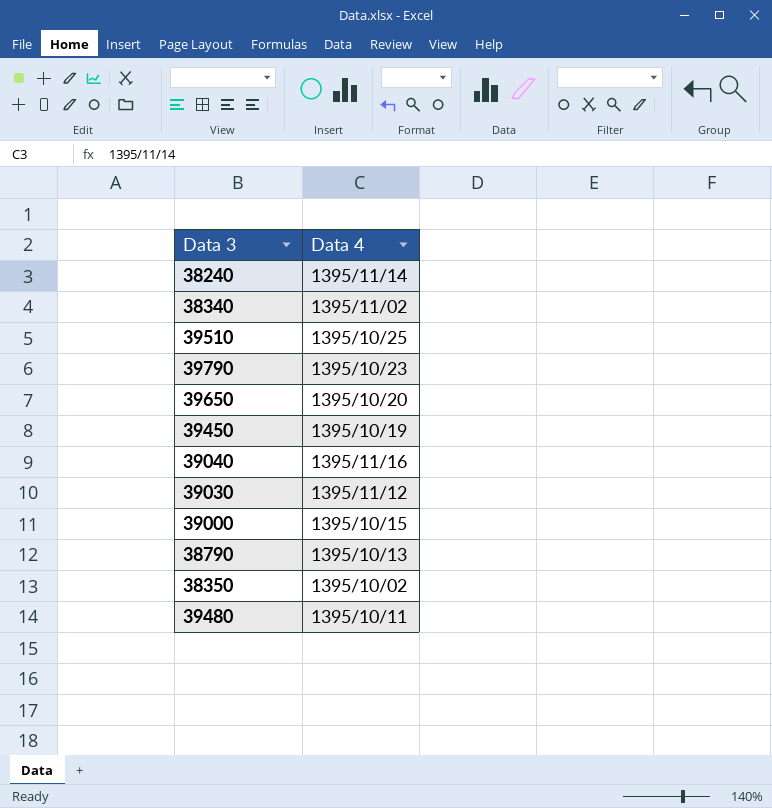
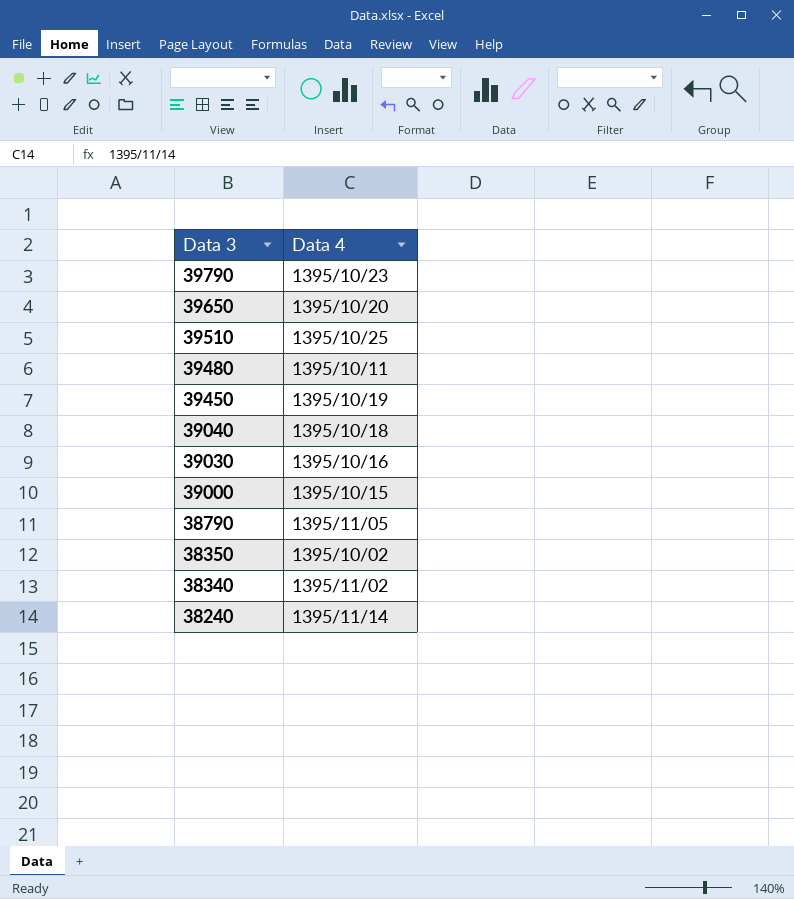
row order: none -> Data 3 descending
39040 | Data 4: 1395/11/16 -> 1395/10/18
39030 | Data 4: 1395/11/12 -> 1395/10/16
38790 | Data 4: 1395/10/13 -> 1395/11/05

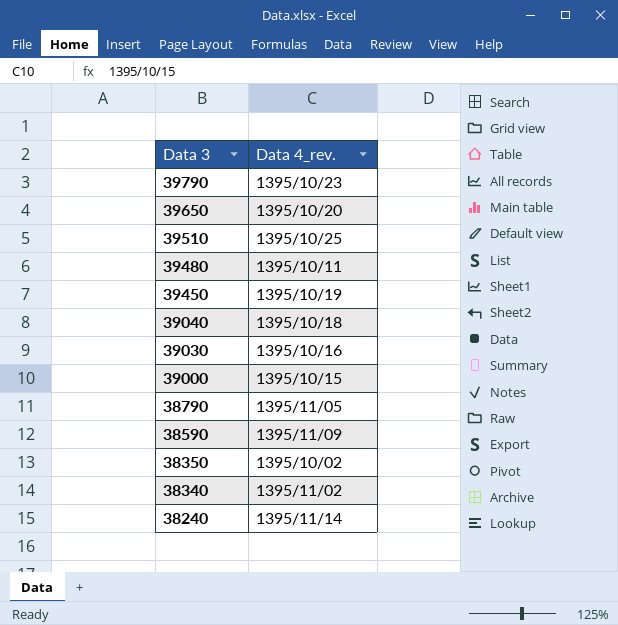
column name: Data 4 -> Data 4_rev.
row 38590: none -> 1395/11/09

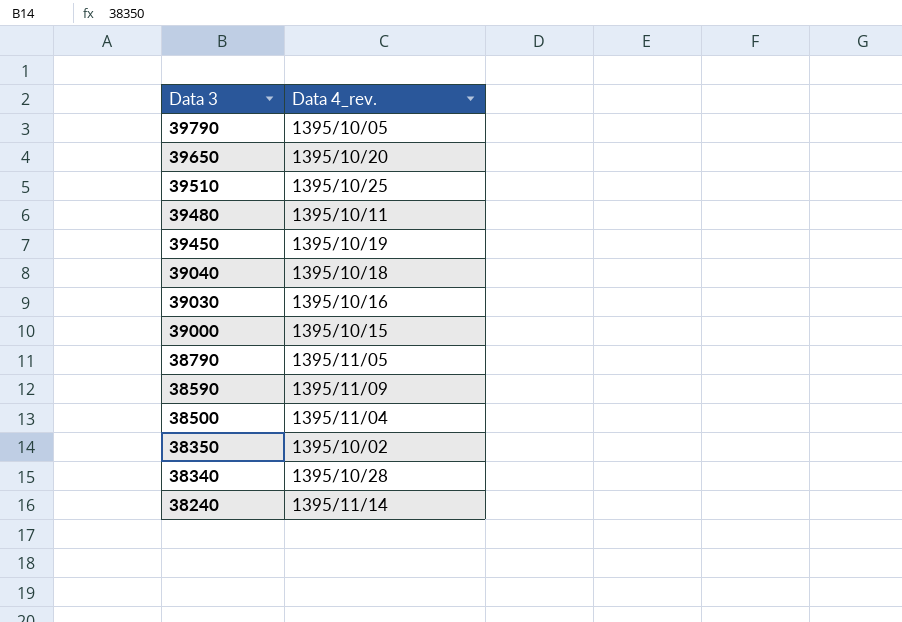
39790 | Data 4_rev.: 1395/10/23 -> 1395/10/05
row 38500: none -> 1395/11/04
38340 | Data 4_rev.: 1395/11/02 -> 1395/10/28

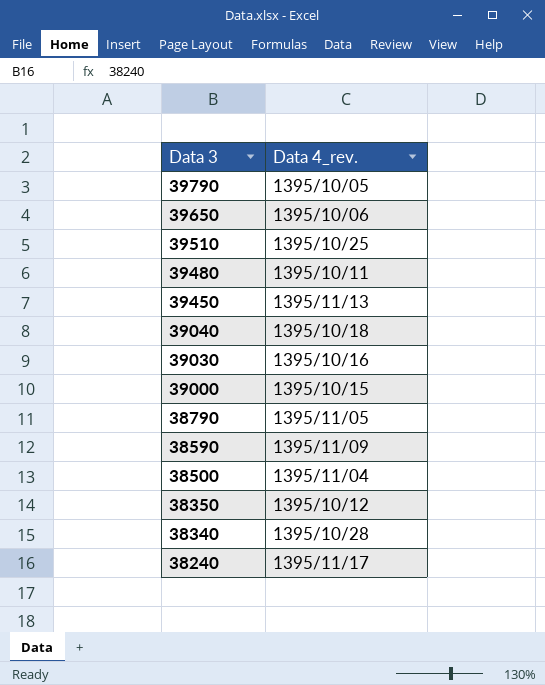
39650 | Data 4_rev.: 1395/10/20 -> 1395/10/06
39450 | Data 4_rev.: 1395/10/19 -> 1395/11/13
38350 | Data 4_rev.: 1395/10/02 -> 1395/10/12
38240 | Data 4_rev.: 1395/11/14 -> 1395/11/17

